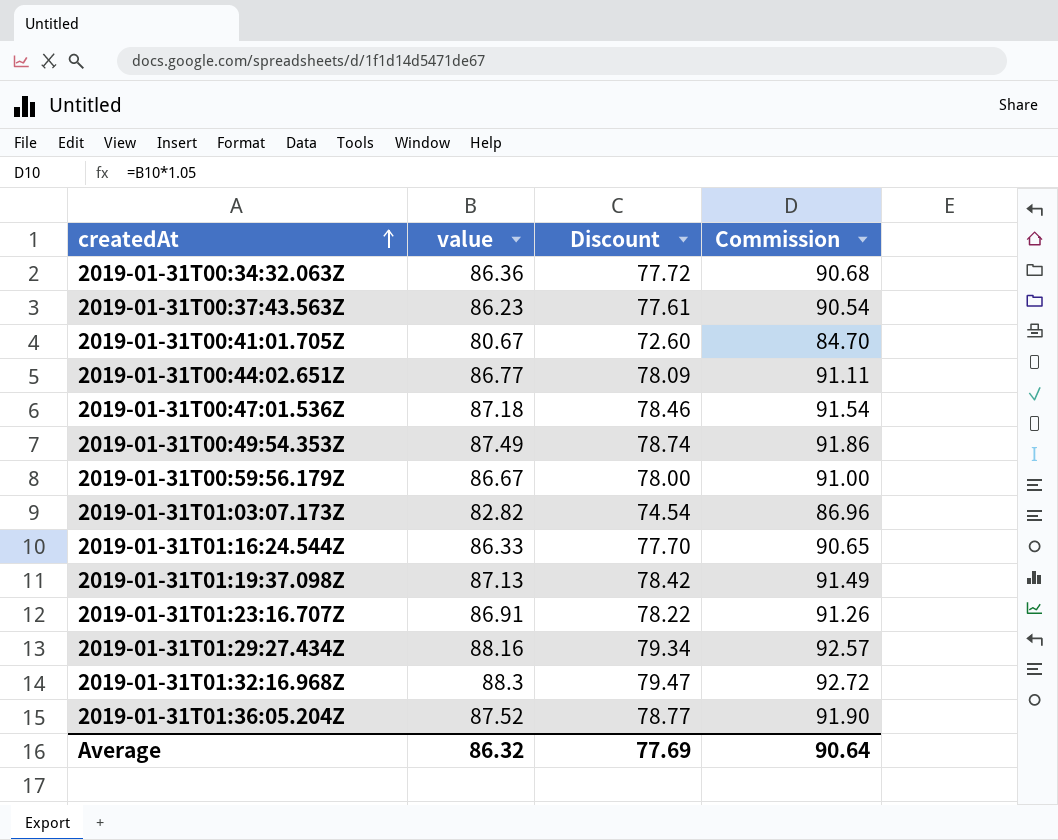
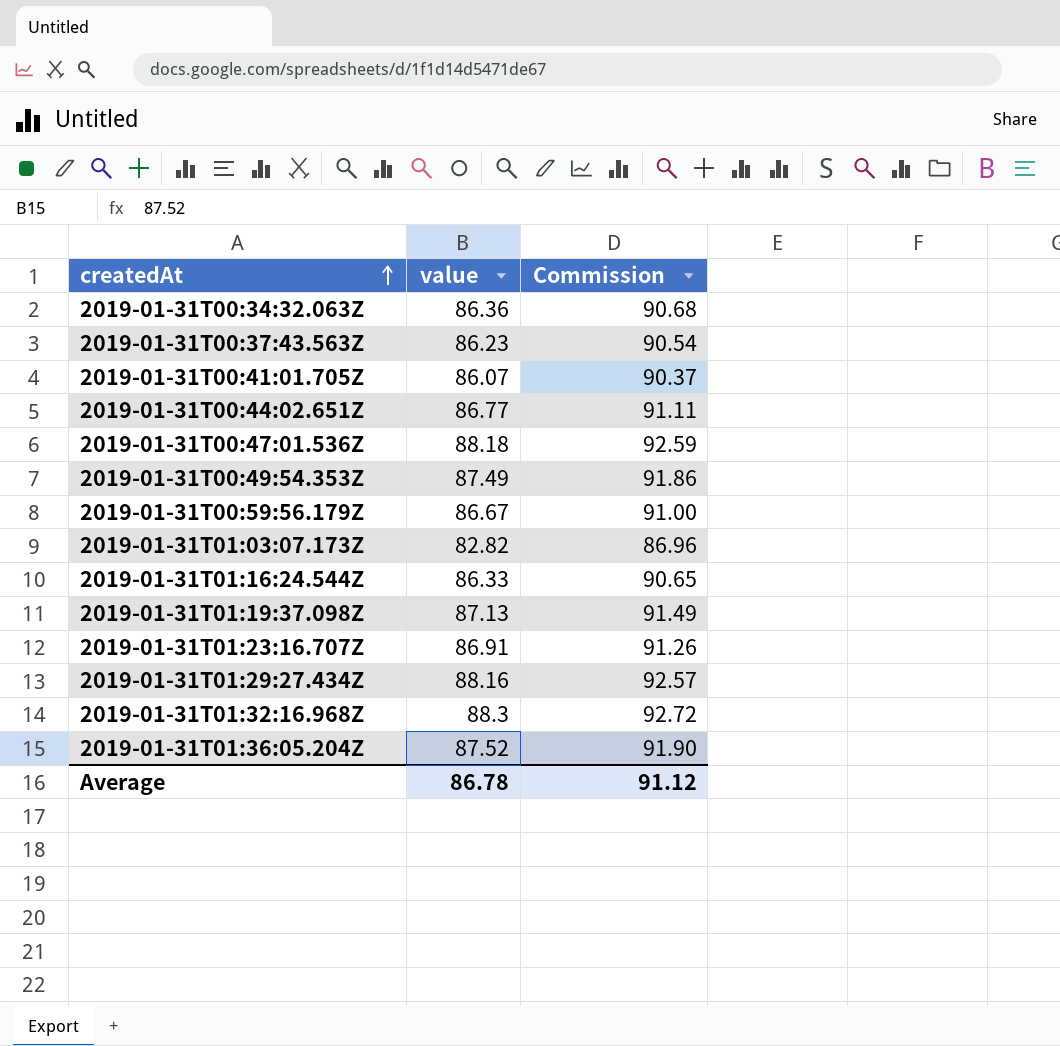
column Discount | formula: [value] * 0.9 -> none
2019-01-31T00:41:01.705Z | value: 80.67 -> 86.07
2019-01-31T00:41:01.705Z | Commission: 84.70 -> 90.37
2019-01-31T00:47:01.536Z | value: 87.18 -> 88.18
2019-01-31T00:47:01.536Z | Commission: 91.54 -> 92.59
Average | value: 86.32 -> 86.78
Average | Commission: 90.64 -> 91.12

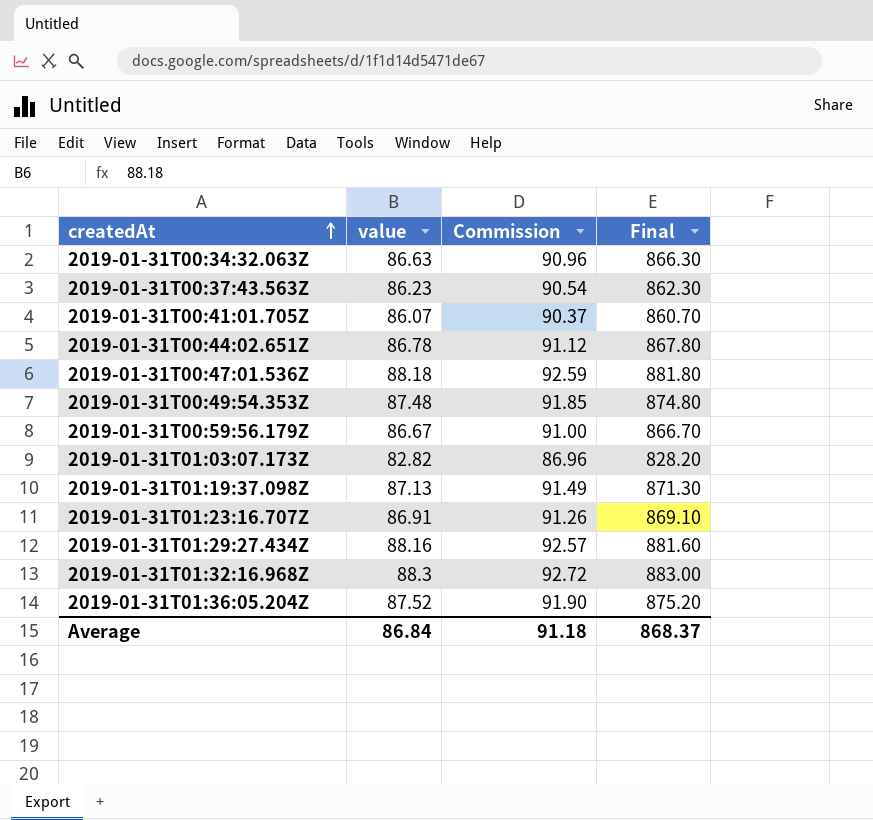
column Final | formula: none -> [value] * 10
row 2019-01-31T01:16:24.544Z: 86.33 | 90.65 -> none
2019-01-31T00:34:32.063Z | value: 86.36 -> 86.63
2019-01-31T00:34:32.063Z | Commission: 90.68 -> 90.96
2019-01-31T00:44:02.651Z | value: 86.77 -> 86.78
2019-01-31T00:44:02.651Z | Commission: 91.11 -> 91.12
2019-01-31T00:49:54.353Z | value: 87.49 -> 87.48
2019-01-31T00:49:54.353Z | Commission: 91.86 -> 91.85
Average | value: 86.78 -> 86.84
Average | Commission: 91.12 -> 91.18

